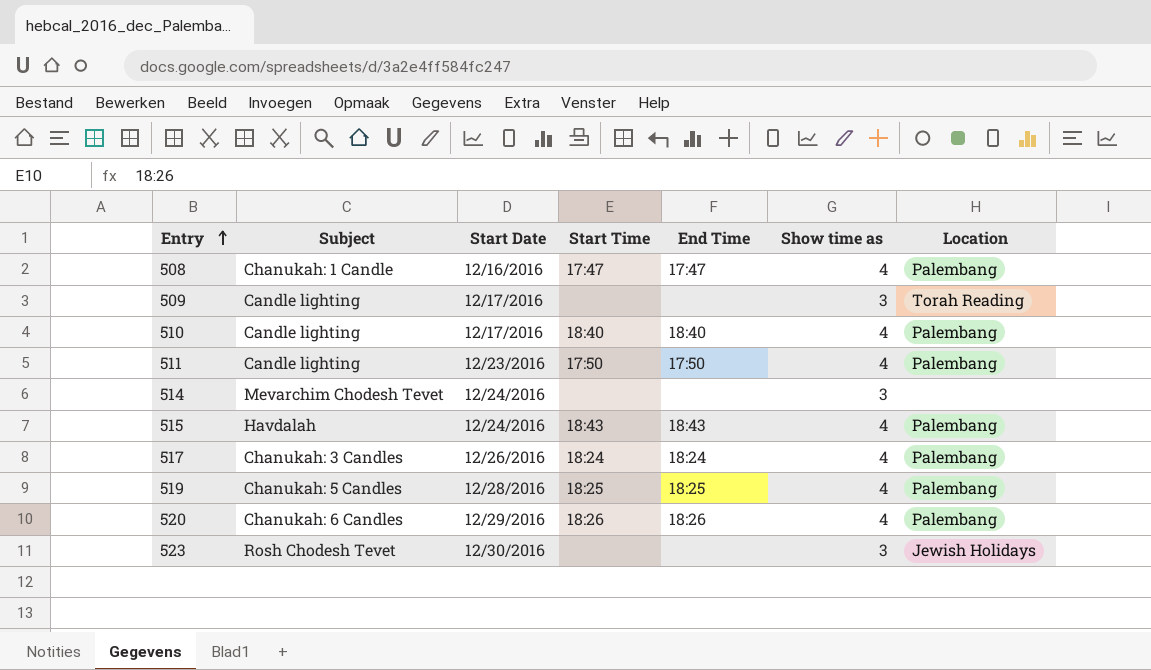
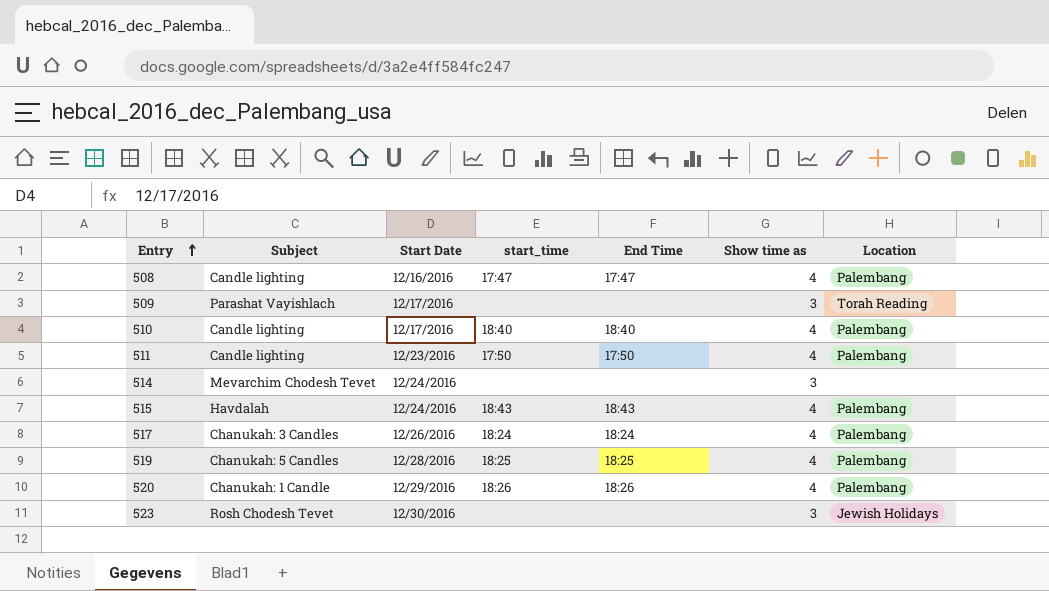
column name: Start Time -> start_time
508 | Subject: Chanukah: 1 Candle -> Candle lighting
509 | Subject: Candle lighting -> Parashat Vayishlach
520 | Subject: Chanukah: 6 Candles -> Chanukah: 1 Candle

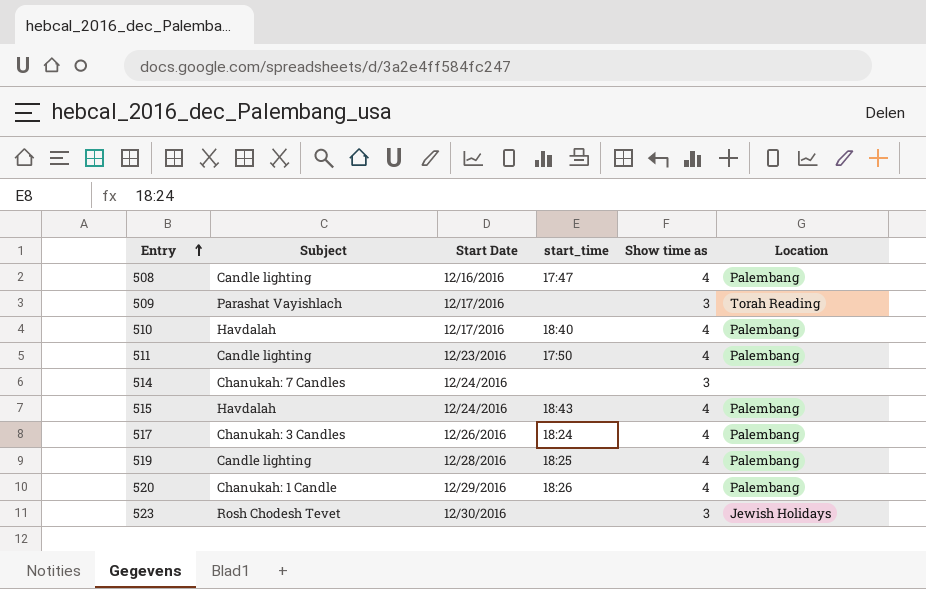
column End Time | position: 5 -> none
510 | Subject: Candle lighting -> Havdalah
514 | Subject: Mevarchim Chodesh Tevet -> Chanukah: 7 Candles
519 | Subject: Chanukah: 5 Candles -> Candle lighting

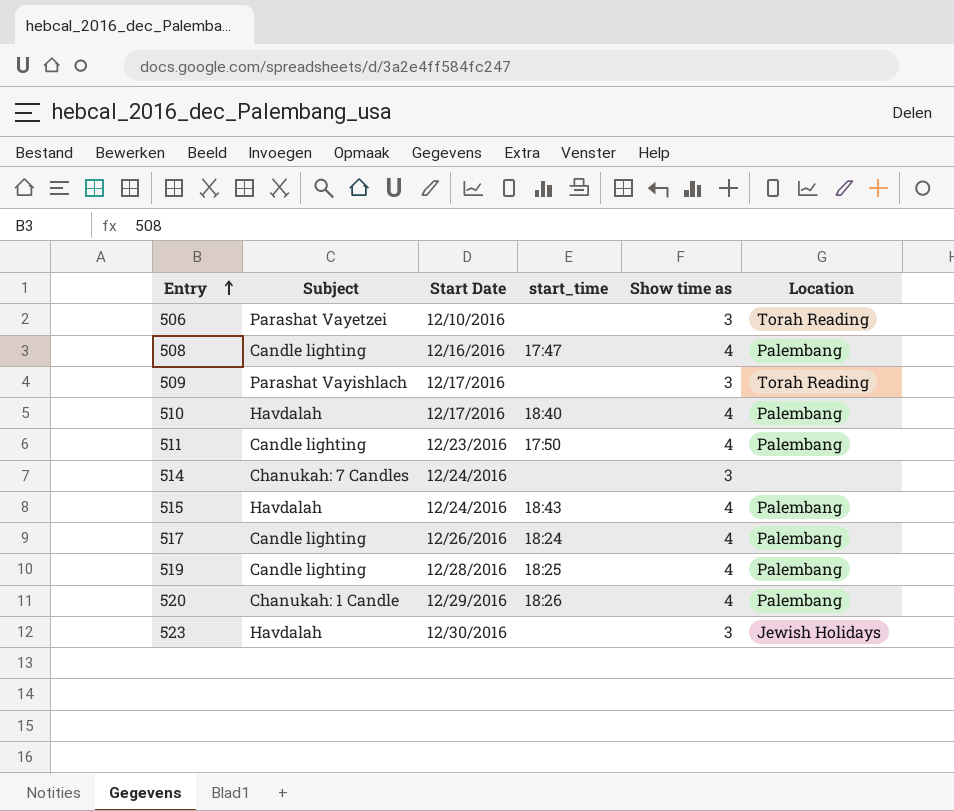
row 506: none -> Parashat Vayetzei | 12/10/2016 | none | 3 | Torah Reading
517 | Subject: Chanukah: 3 Candles -> Candle lighting
523 | Subject: Rosh Chodesh Tevet -> Havdalah

